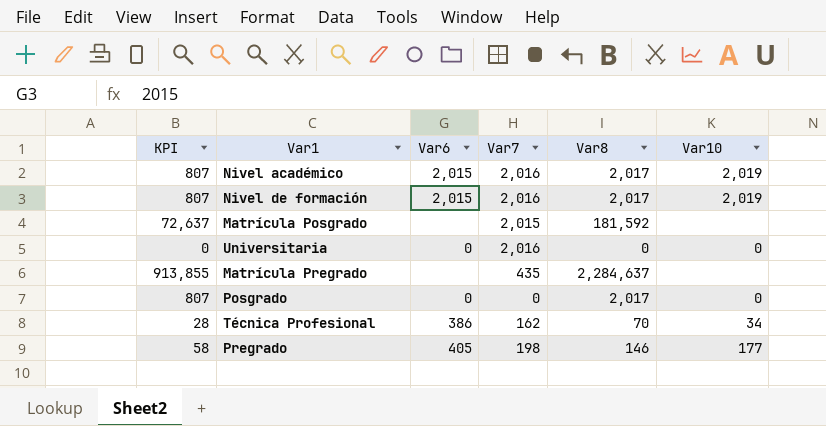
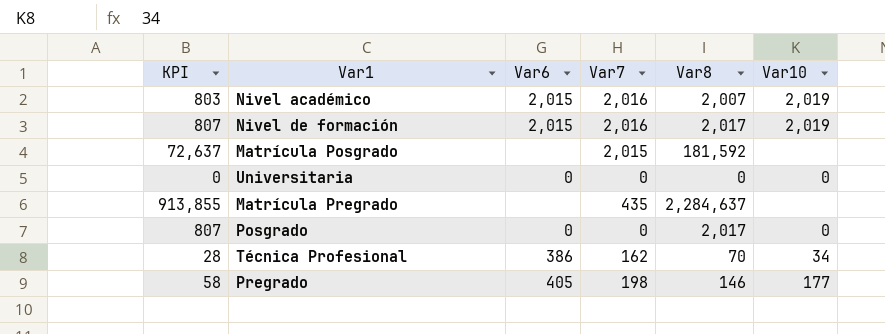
Nivel académico | KPI: 807 -> 803
Nivel académico | Var8: 2,017 -> 2,007
Universitaria | Var7: 2,016 -> 0

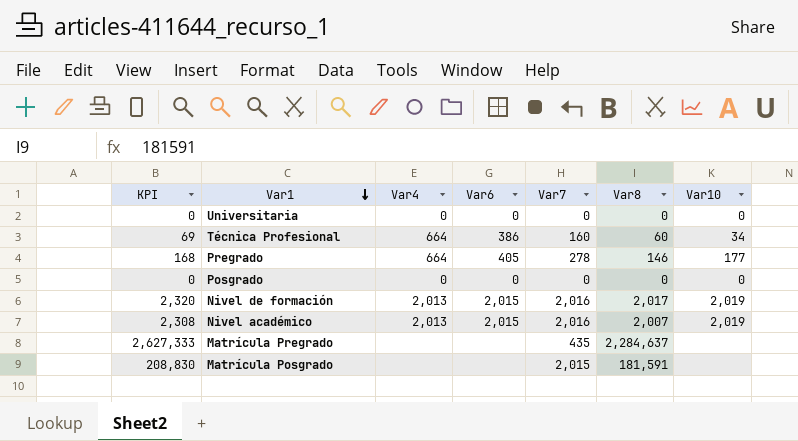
row order: none -> Var1 descending
column KPI | formula: [Var8] * 0.4 -> [Var8] * 1.15
column Var4 | position: none -> 3
Técnica Profesional | Var7: 162 -> 160
Técnica Profesional | Var8: 70 -> 60
Pregrado | Var7: 198 -> 278
Posgrado | Var8: 2,017 -> 0
Matrícula Posgrado | Var8: 181,592 -> 181,591

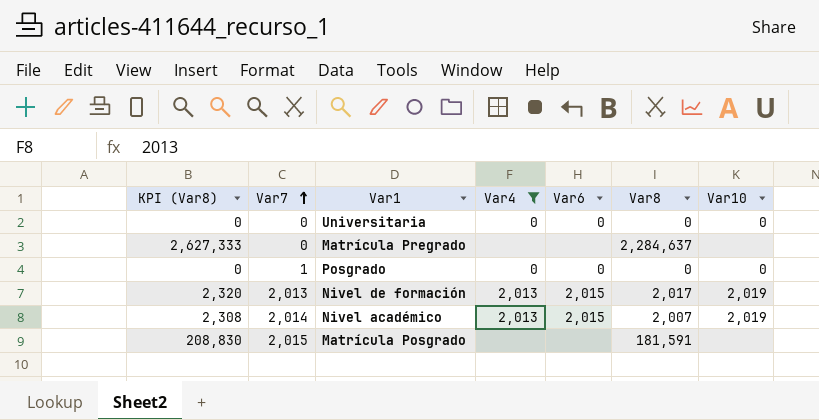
filter: none -> Var4 != 664
row order: Var1 descending -> Var7 ascending
column name: KPI -> KPI (Var8)
column Var7 | position: 5 -> 2
Matrícula Pregrado | Var7: 435 -> 0
Posgrado | Var7: 0 -> 1
Nivel de formación | Var7: 2,016 -> 2,013
Nivel académico | Var7: 2,016 -> 2,014

